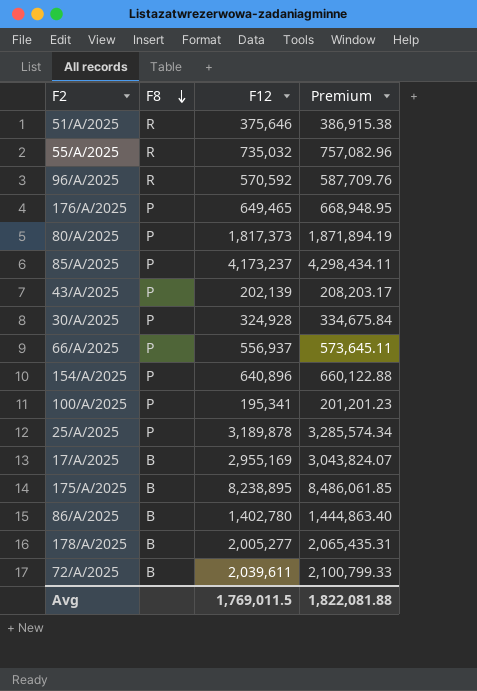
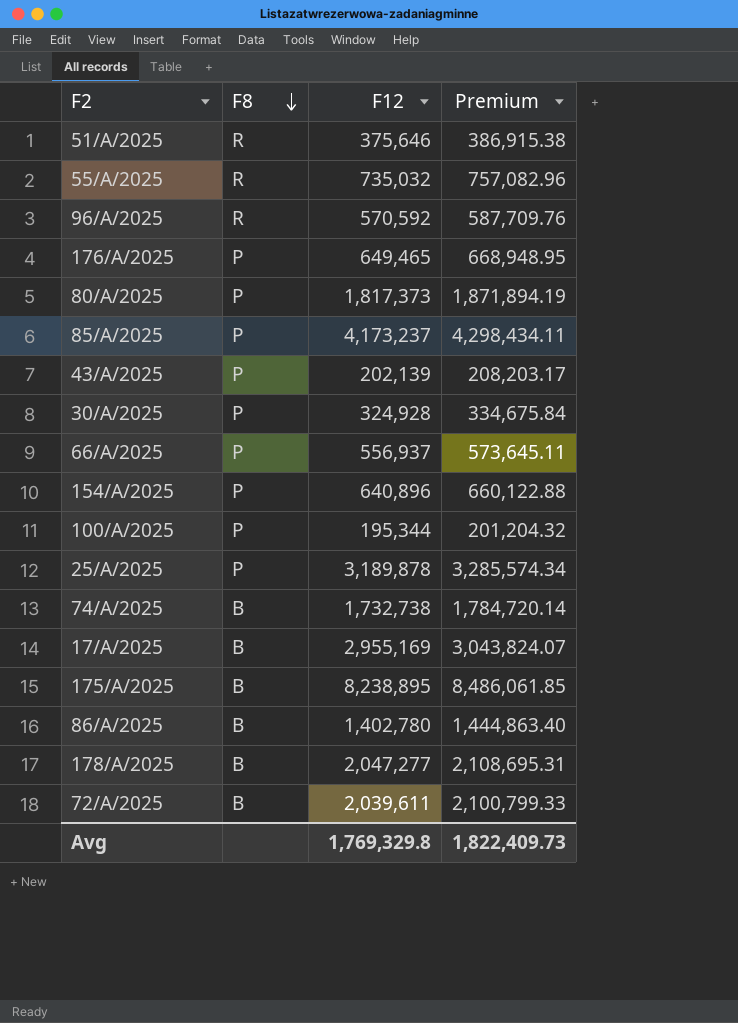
100/A/2025 | F12: 195,341 -> 195,344
100/A/2025 | Premium: 201,201.23 -> 201,204.32
row 74/A/2025: none -> B | 1,732,738 | 1,784,720.14
178/A/2025 | F12: 2,005,277 -> 2,047,277
178/A/2025 | Premium: 2,065,435.31 -> 2,108,695.31
Avg | F12: 1,769,011.5 -> 1,769,329.8
Avg | Premium: 1,822,081.88 -> 1,822,409.73

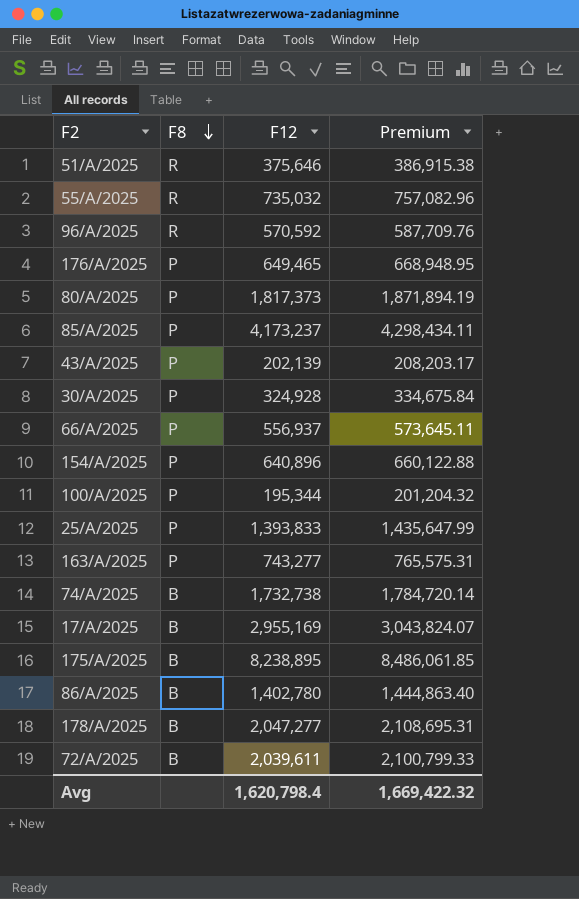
25/A/2025 | F12: 3,189,878 -> 1,393,833
25/A/2025 | Premium: 3,285,574.34 -> 1,435,647.99
row 163/A/2025: none -> P | 743,277 | 765,575.31
Avg | F12: 1,769,329.8 -> 1,620,798.4
Avg | Premium: 1,822,409.73 -> 1,669,422.32

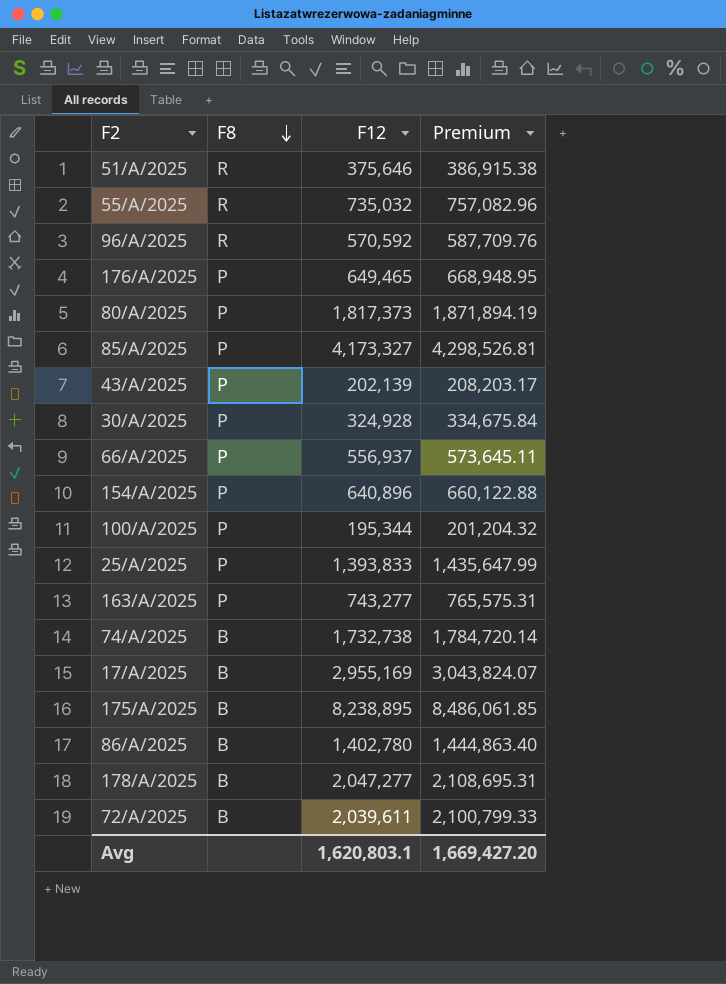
85/A/2025 | F12: 4,173,237 -> 4,173,327
85/A/2025 | Premium: 4,298,434.11 -> 4,298,526.81
Avg | F12: 1,620,798.4 -> 1,620,803.1
Avg | Premium: 1,669,422.32 -> 1,669,427.20

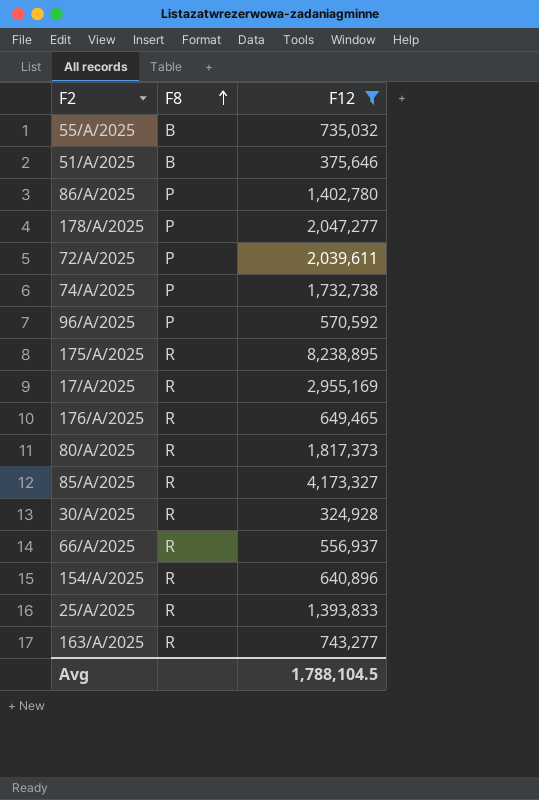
filter: none -> F12 >= 324,928
row order: F8 descending -> F8 ascending
column Premium | formula: [F12] * 1.03 -> none
55/A/2025 | F8: R -> B
51/A/2025 | F8: R -> B
86/A/2025 | F8: B -> P
178/A/2025 | F8: B -> P
72/A/2025 | F8: B -> P
74/A/2025 | F8: B -> P
96/A/2025 | F8: R -> P
175/A/2025 | F8: B -> R
17/A/2025 | F8: B -> R
176/A/2025 | F8: P -> R
80/A/2025 | F8: P -> R
85/A/2025 | F8: P -> R
30/A/2025 | F8: P -> R
66/A/2025 | F8: P -> R
154/A/2025 | F8: P -> R
25/A/2025 | F8: P -> R
163/A/2025 | F8: P -> R
Avg | F12: 1,620,803.1 -> 1,788,104.5

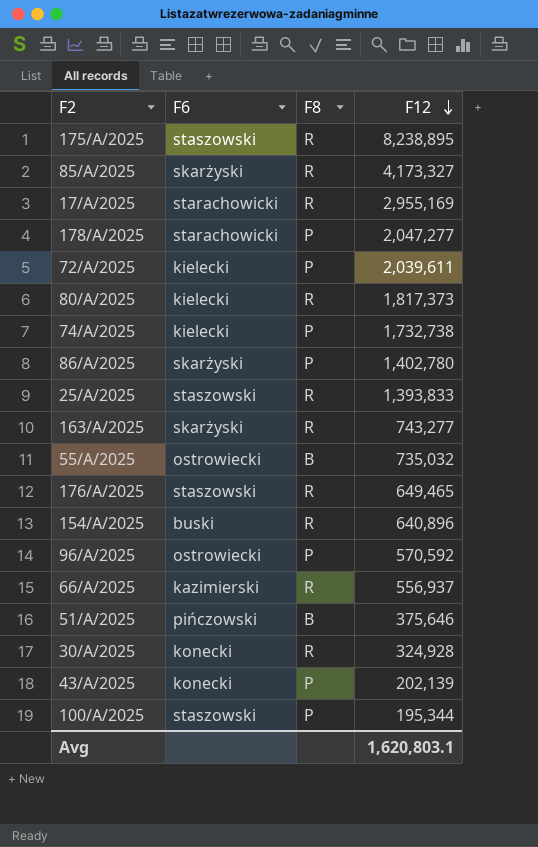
filter: F12 >= 324,928 -> none
row order: F8 ascending -> F12 descending
column F6 | position: none -> 2
Avg | F12: 1,788,104.5 -> 1,620,803.1

